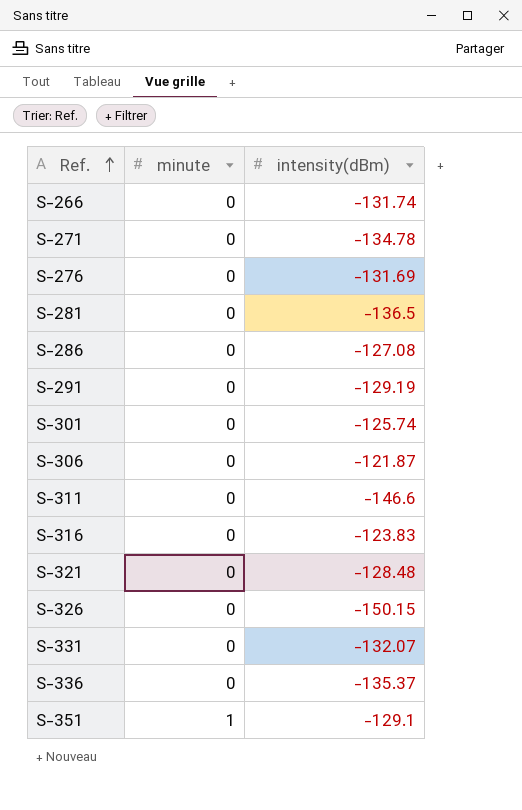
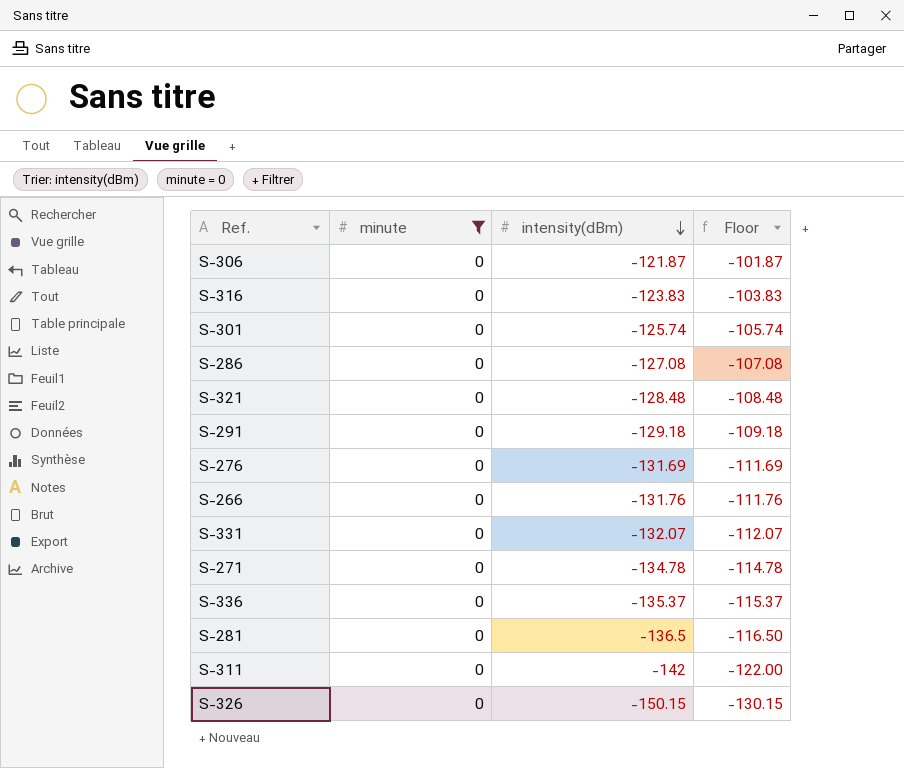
filter: none -> minute = 0
row order: Ref. ascending -> intensity(dBm) descending
column Floor | formula: none -> [intensity(dBm)] + 20
S-291 | intensity(dBm): -129.19 -> -129.18
S-266 | intensity(dBm): -131.74 -> -131.76
S-311 | intensity(dBm): -146.6 -> -142

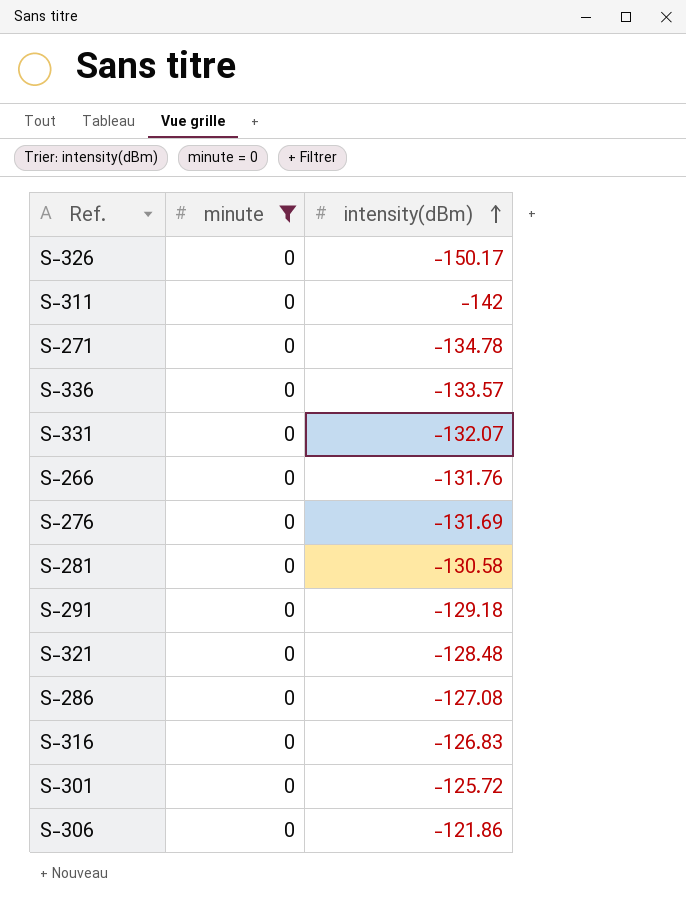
row order: intensity(dBm) descending -> intensity(dBm) ascending
column Floor | formula: [intensity(dBm)] + 20 -> none
S-326 | intensity(dBm): -150.15 -> -150.17
S-336 | intensity(dBm): -135.37 -> -133.57
S-281 | intensity(dBm): -136.5 -> -130.58
S-316 | intensity(dBm): -123.83 -> -126.83
S-301 | intensity(dBm): -125.74 -> -125.72
S-306 | intensity(dBm): -121.87 -> -121.86

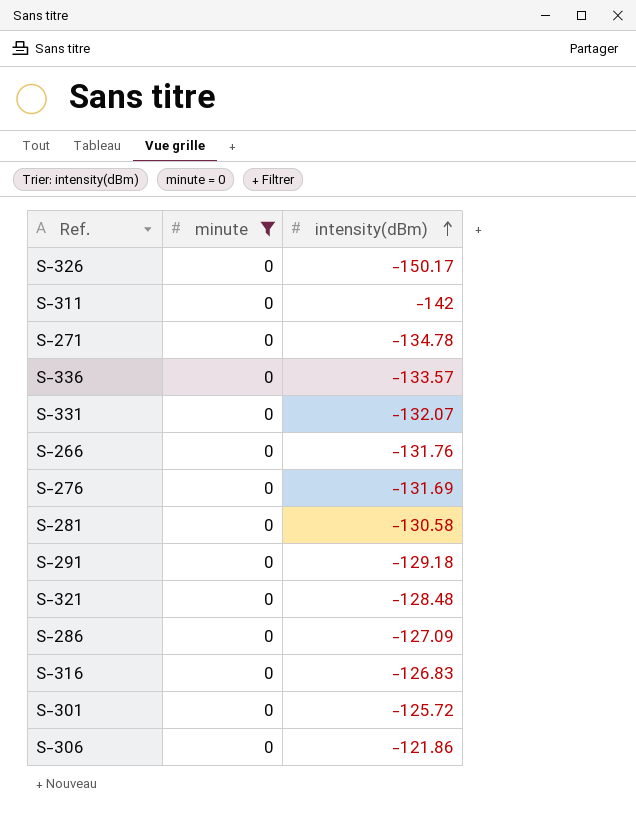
S-286 | intensity(dBm): -127.08 -> -127.09

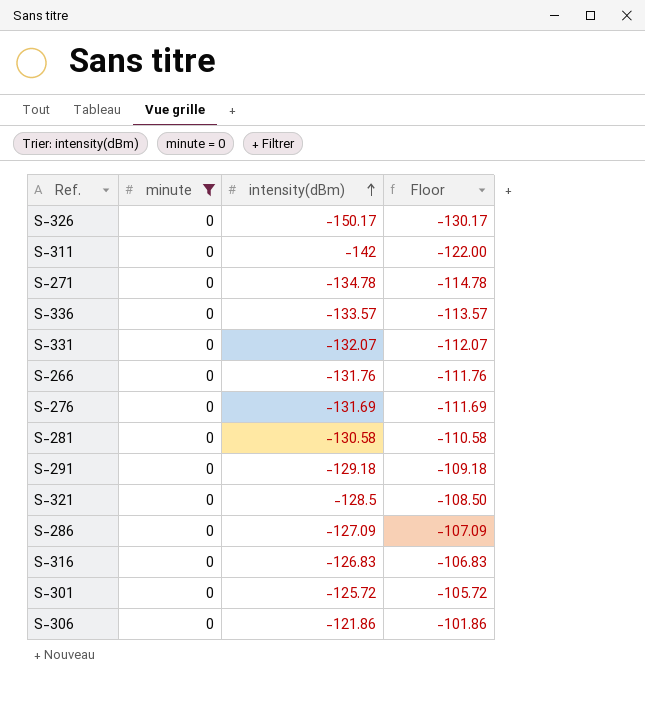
column Floor | formula: none -> [intensity(dBm)] + 20
S-321 | intensity(dBm): -128.48 -> -128.5

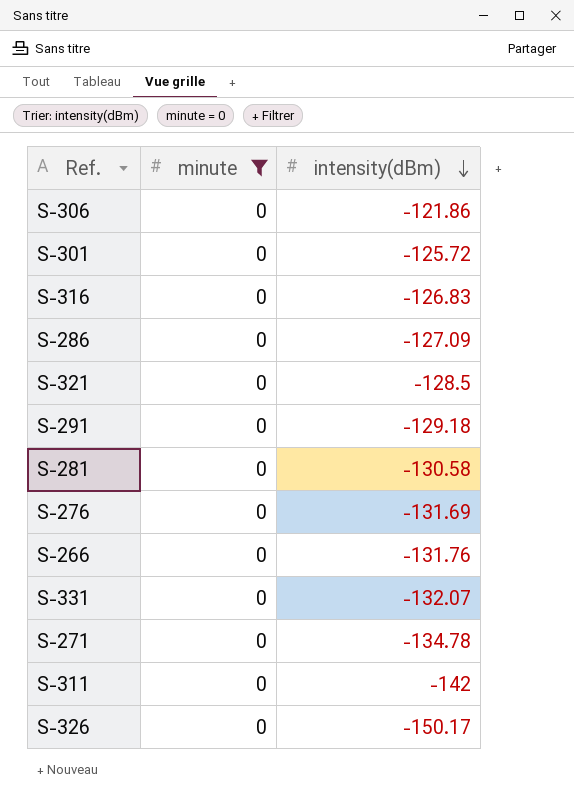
row order: intensity(dBm) ascending -> intensity(dBm) descending
column Floor | formula: [intensity(dBm)] + 20 -> none
row S-336: 0 | -133.57 | -113.57 -> none

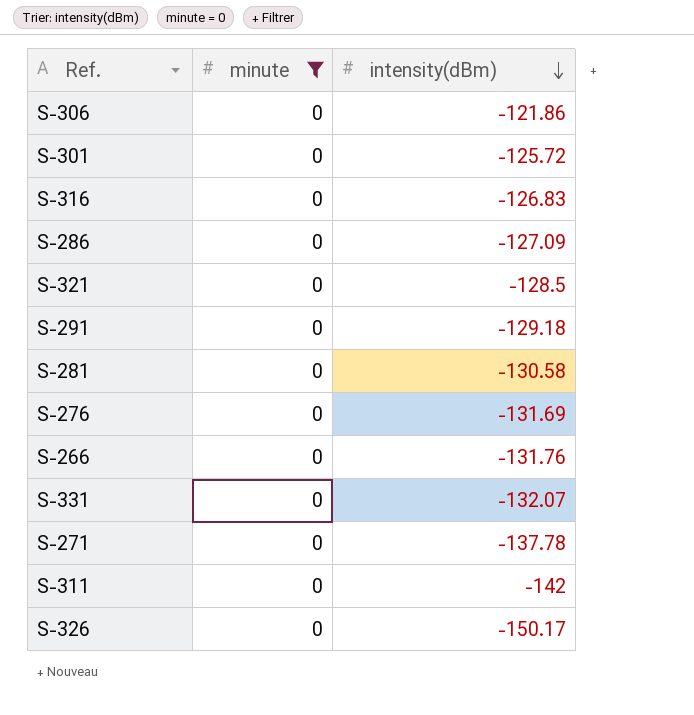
S-271 | intensity(dBm): -134.78 -> -137.78

